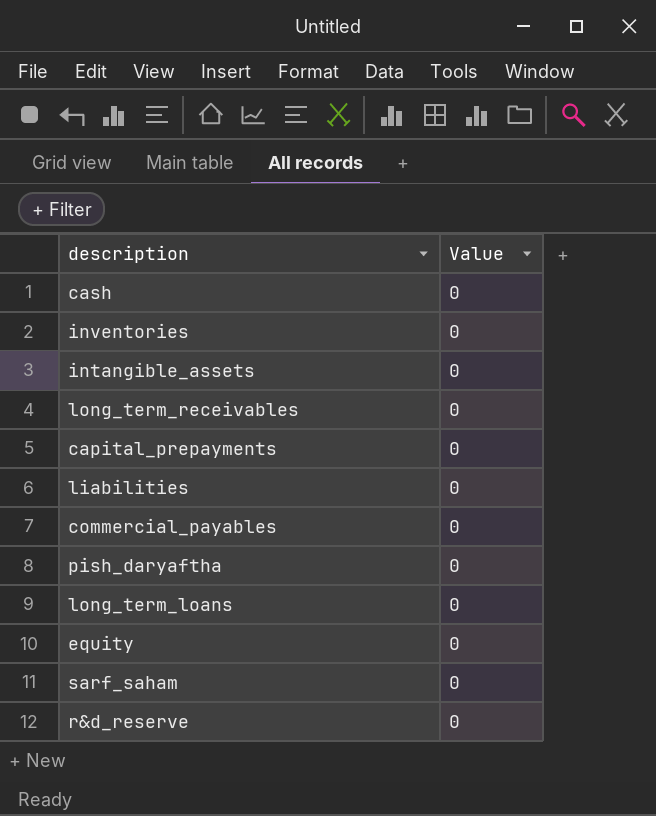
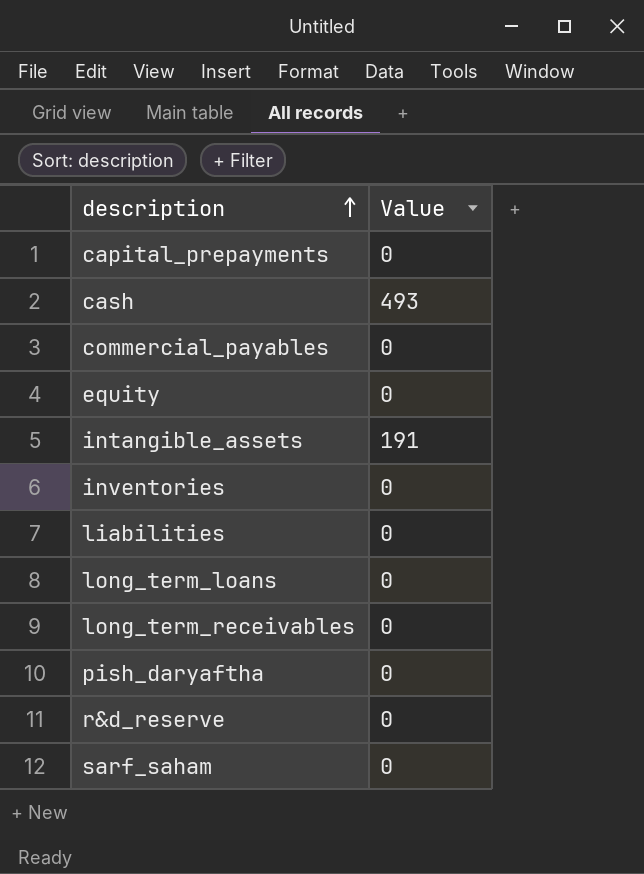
row order: none -> description ascending
cash | Value: 0 -> 493
intangible_assets | Value: 0 -> 191

